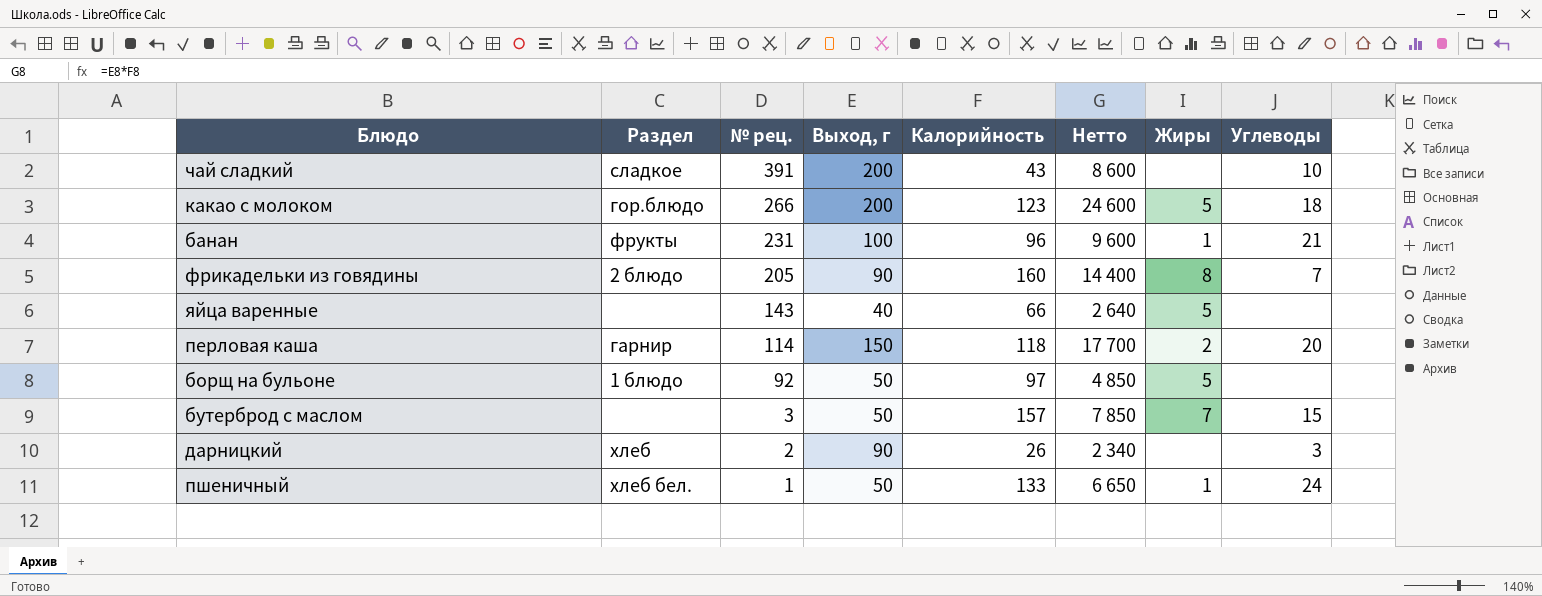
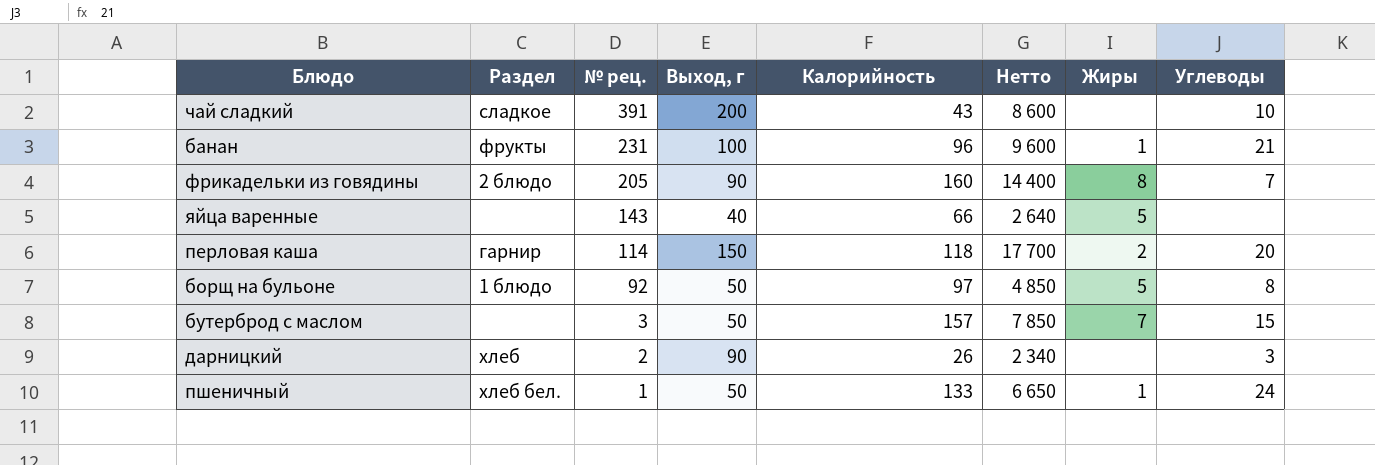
row какао с молоком: гор.блюдо | 266 | 200 | 123 | 24 600 | 5 | 18 -> none
борщ на бульоне | Углеводы: none -> 8

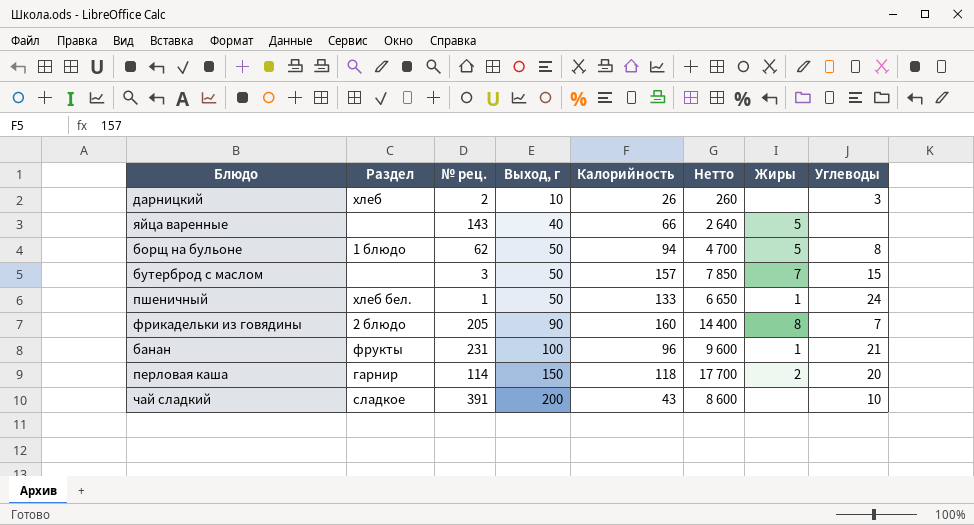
row order: № рец. descending -> Выход, г ascending
дарницкий | Выход, г: 90 -> 10
дарницкий | Нетто: 2 340 -> 260
борщ на бульоне | № рец.: 92 -> 62
борщ на бульоне | Калорийность: 97 -> 94
борщ на бульоне | Нетто: 4 850 -> 4 700

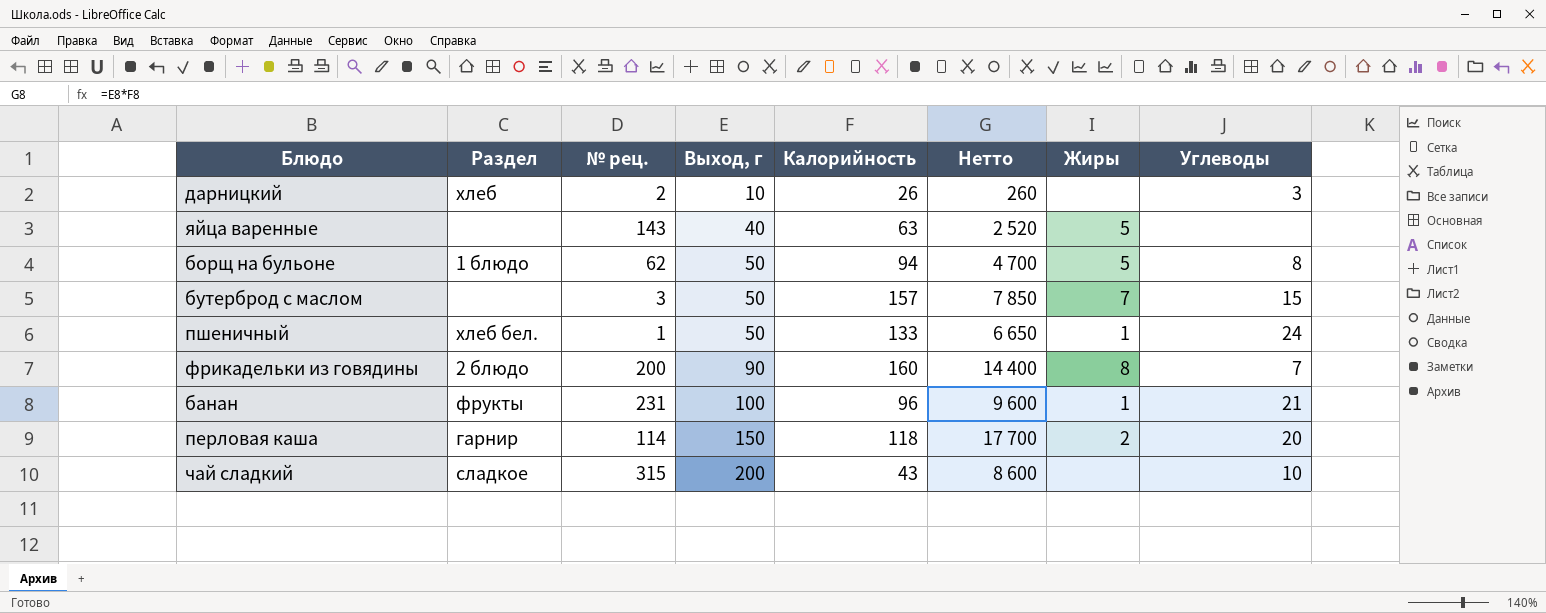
яйца варенные | Калорийность: 66 -> 63
яйца варенные | Нетто: 2 640 -> 2 520
фрикадельки из говядины | № рец.: 205 -> 200
чай сладкий | № рец.: 391 -> 315

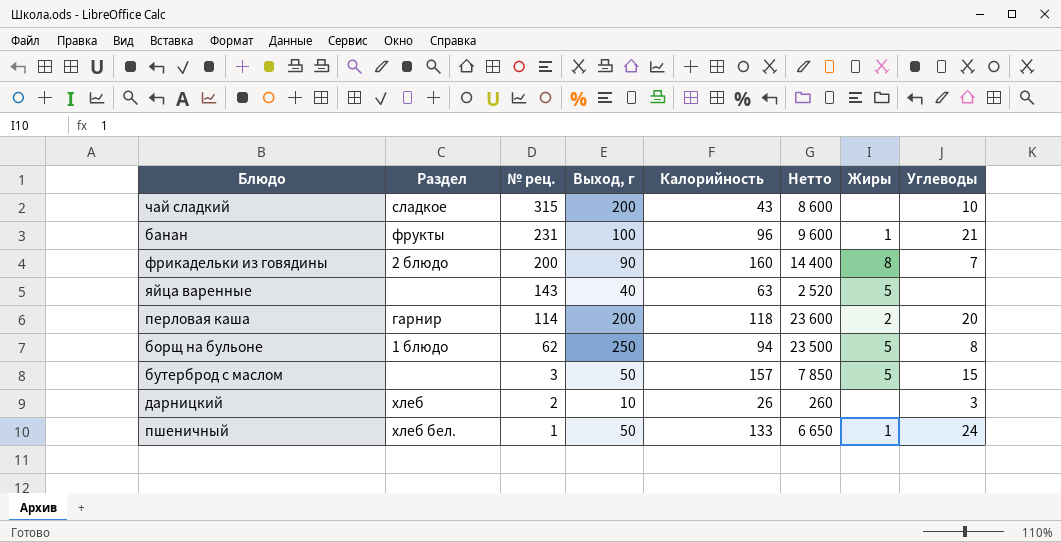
row order: Выход, г ascending -> № рец. descending
перловая каша | Выход, г: 150 -> 200
перловая каша | Нетто: 17 700 -> 23 600
борщ на бульоне | Выход, г: 50 -> 250
борщ на бульоне | Нетто: 4 700 -> 23 500
бутерброд с маслом | Жиры: 7 -> 5

